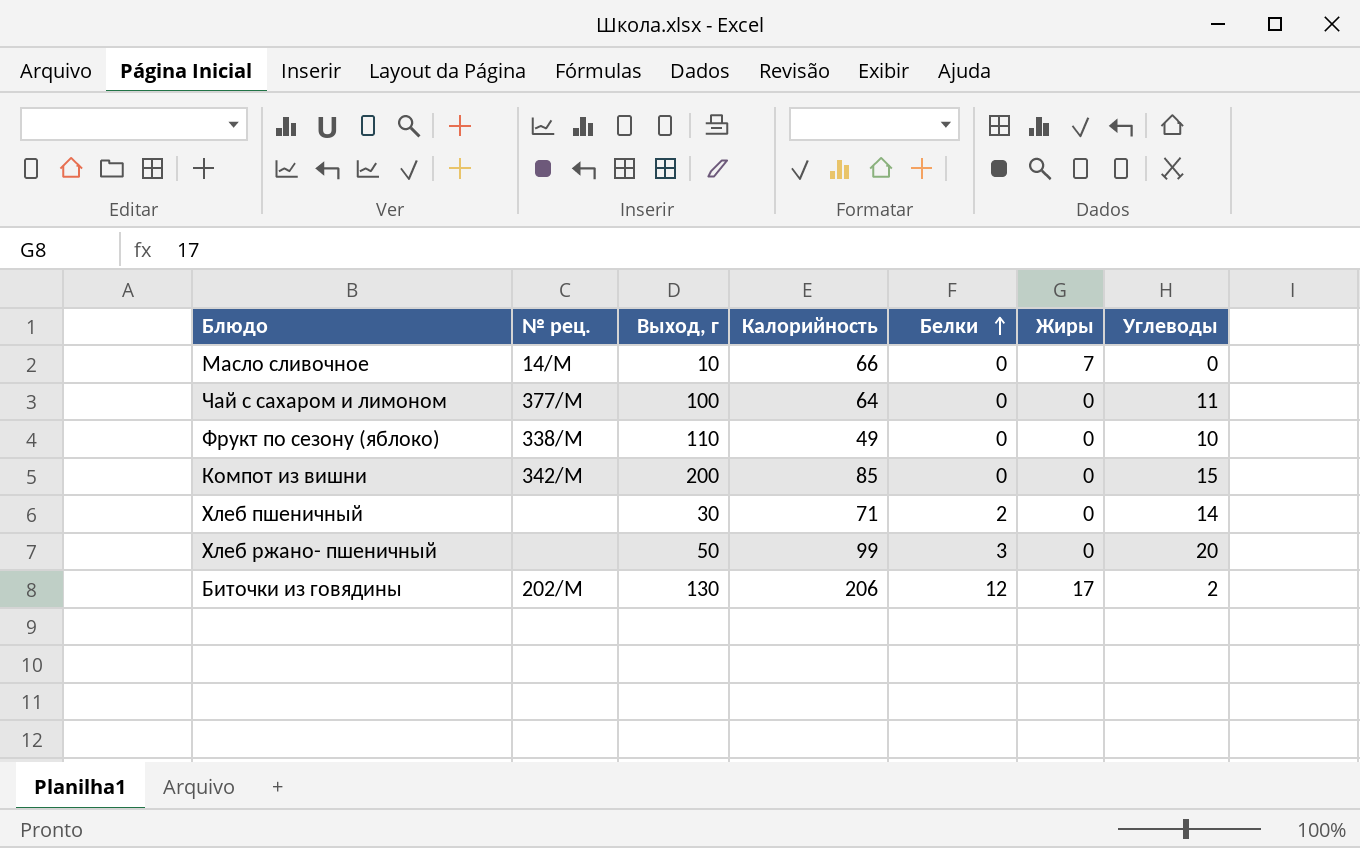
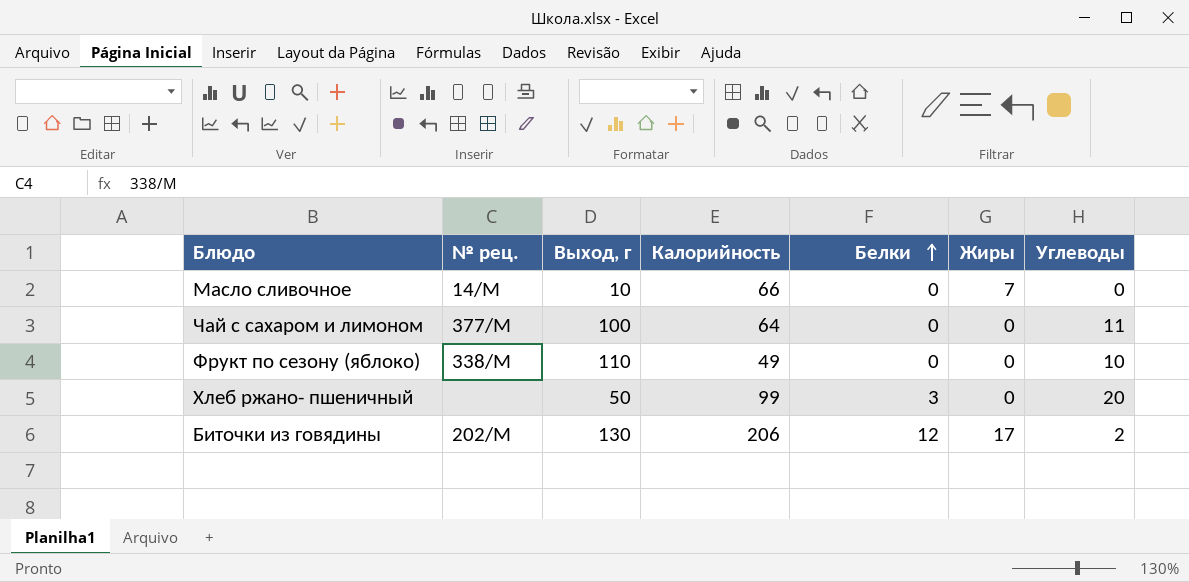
row Компот из вишни: 342/М | 200 | 85 | 0 | 0 | 15 -> none
row Хлеб пшеничный: none | 30 | 71 | 2 | 0 | 14 -> none

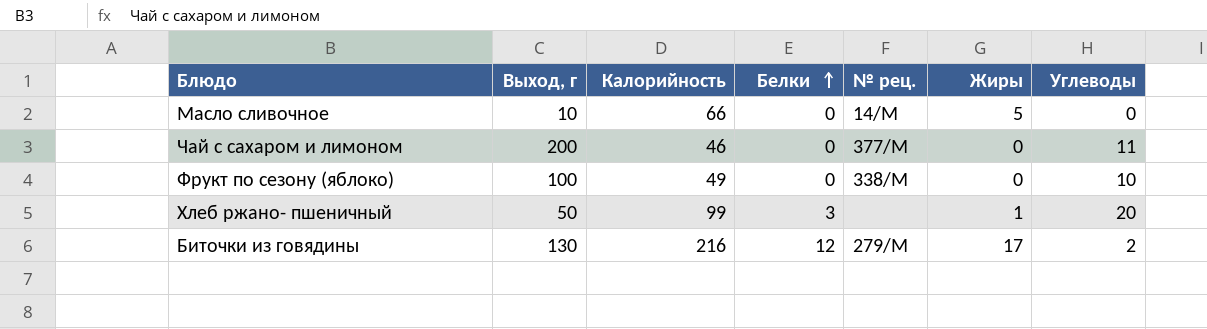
column № рец. | position: 2 -> 5
Масло сливочное | Жиры: 7 -> 5
Чай с сахаром и лимоном | Выход, г: 100 -> 200
Чай с сахаром и лимоном | Калорийность: 64 -> 46
Фрукт по сезону (яблоко) | Выход, г: 110 -> 100
Хлеб ржано- пшеничный | Жиры: 0 -> 1
Биточки из говядины | Калорийность: 206 -> 216
Биточки из говядины | № рец.: 202/М -> 279/М

